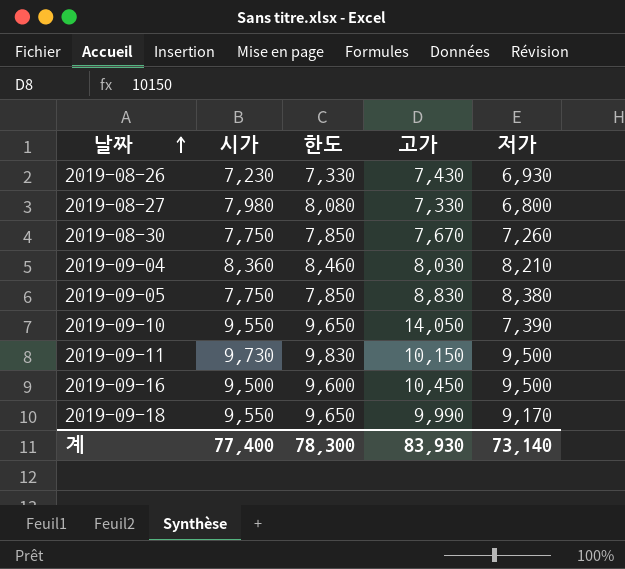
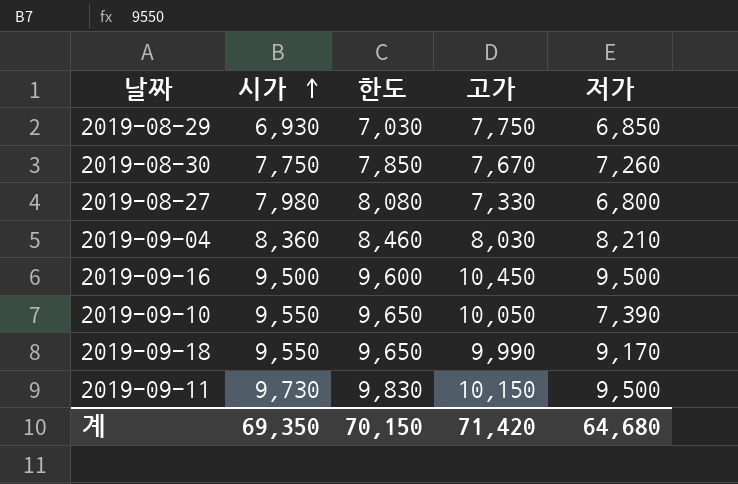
row order: 날짜 ascending -> 시가 ascending
row 2019-08-26: 7,230 | 7,330 | 7,430 | 6,930 -> none
row 2019-09-05: 7,750 | 7,850 | 8,830 | 8,380 -> none
row 2019-08-29: none -> 6,930 | 7,030 | 7,750 | 6,850
2019-09-10 | 고가: 14,050 -> 10,050
계 | 시가: 77,400 -> 69,350
계 | 한도: 78,300 -> 70,150
계 | 고가: 83,930 -> 71,420
계 | 저가: 73,140 -> 64,680

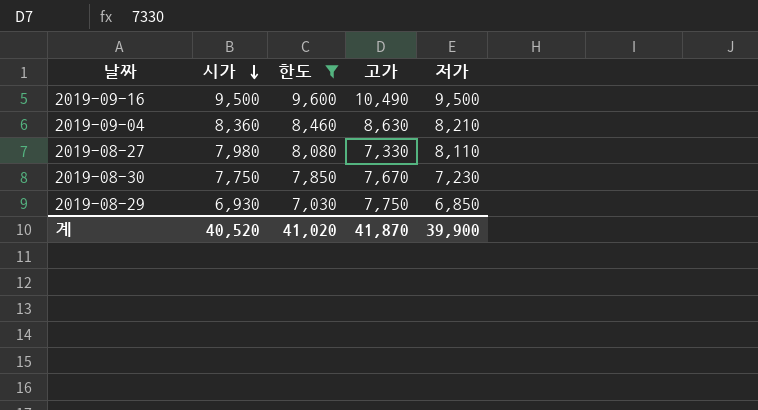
filter: none -> 한도 <= 9,600
row order: 시가 ascending -> 시가 descending
2019-09-16 | 고가: 10,450 -> 10,490
2019-09-04 | 고가: 8,030 -> 8,630
2019-08-27 | 저가: 6,800 -> 8,110
2019-08-30 | 저가: 7,260 -> 7,230
계 | 시가: 69,350 -> 40,520
계 | 한도: 70,150 -> 41,020
계 | 고가: 71,420 -> 41,870
계 | 저가: 64,680 -> 39,900

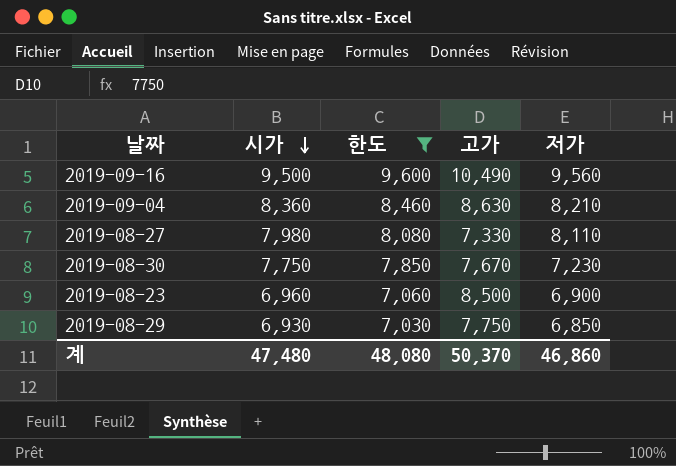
2019-09-16 | 저가: 9,500 -> 9,560
row 2019-08-23: none -> 6,960 | 7,060 | 8,500 | 6,900
계 | 시가: 40,520 -> 47,480
계 | 한도: 41,020 -> 48,080
계 | 고가: 41,870 -> 50,370
계 | 저가: 39,900 -> 46,860

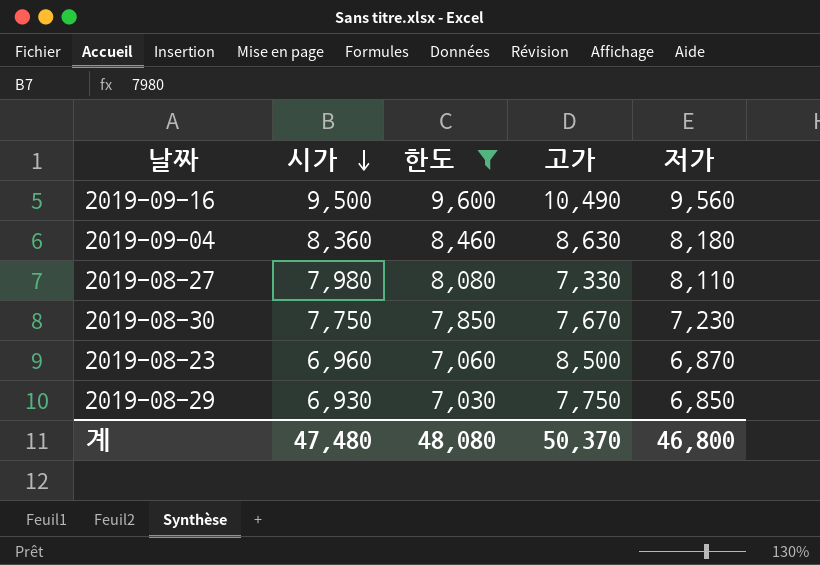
2019-09-04 | 저가: 8,210 -> 8,180
2019-08-23 | 저가: 6,900 -> 6,870
계 | 저가: 46,860 -> 46,800

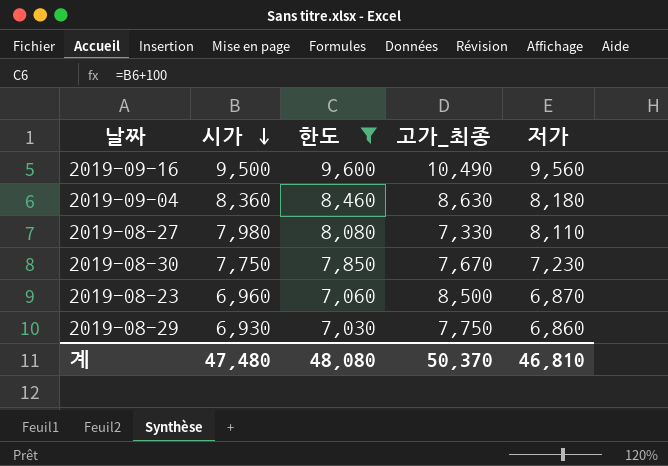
column name: 고가 -> 고가_최종
2019-08-29 | 저가: 6,850 -> 6,860
계 | 저가: 46,800 -> 46,810

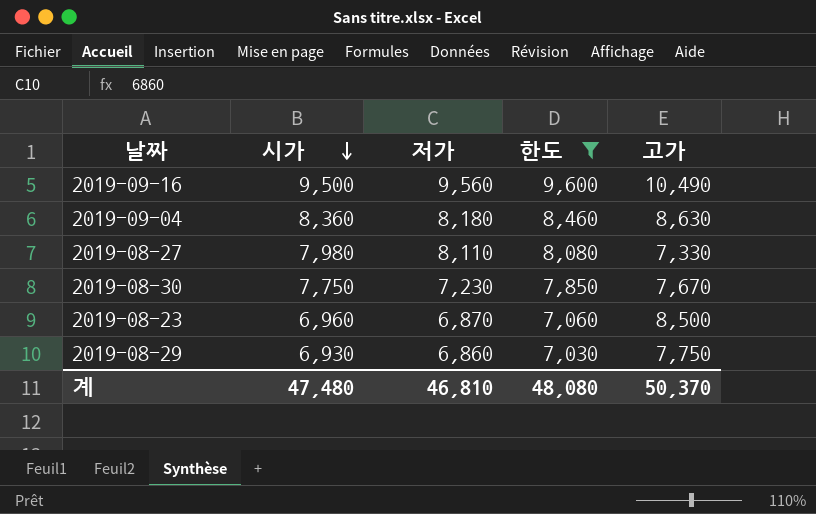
column 저가 | position: 5 -> 3
column name: 고가_최종 -> 고가

